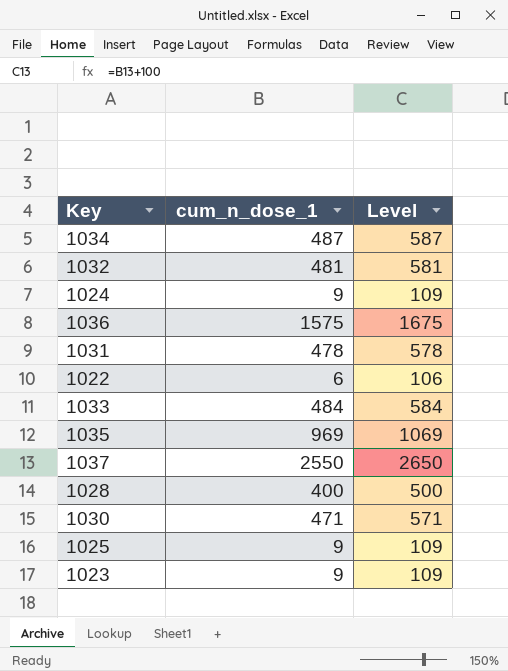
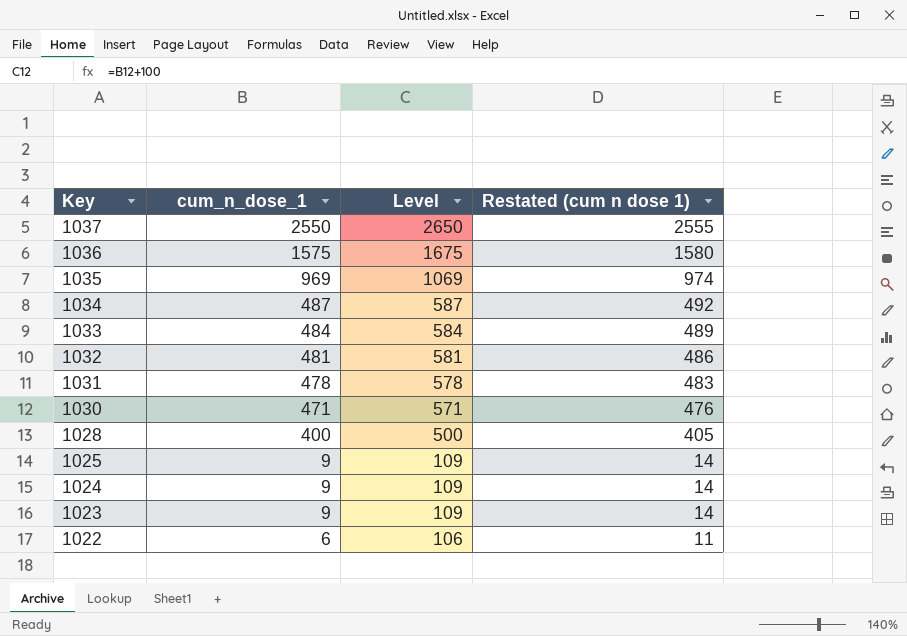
row order: none -> Key descending
column Restated (cum n dose 1) | formula: none -> [cum_n_dose_1] + 5

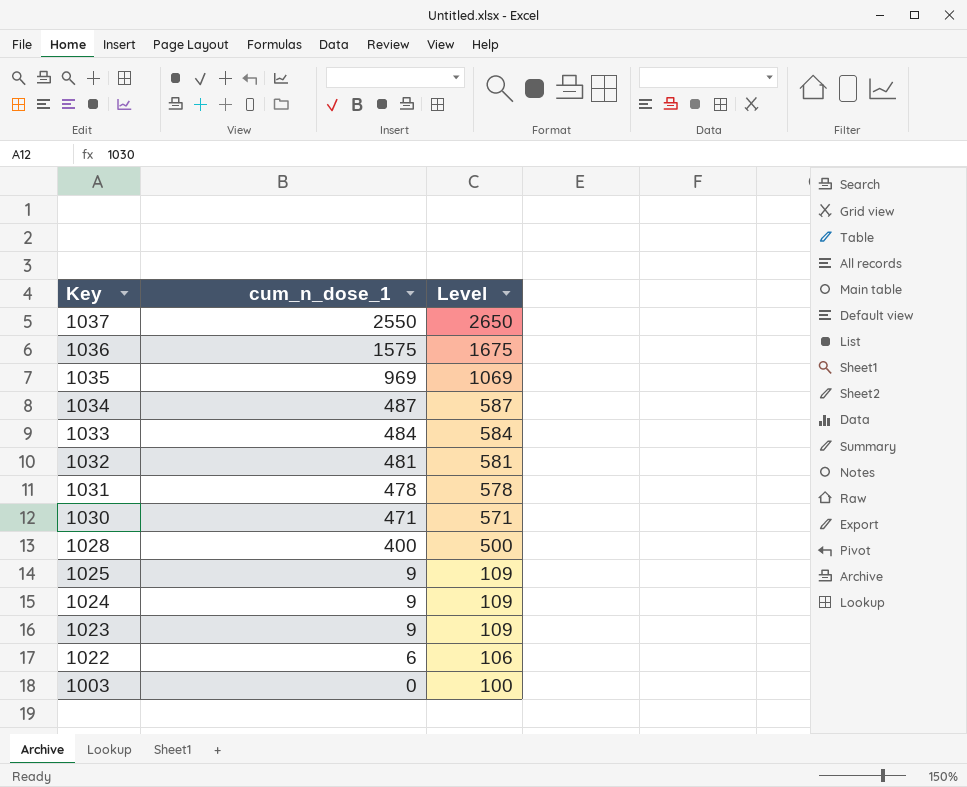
column Restated (cum n dose 1) | formula: [cum_n_dose_1] + 5 -> none
row 1003: none -> 0 | 100

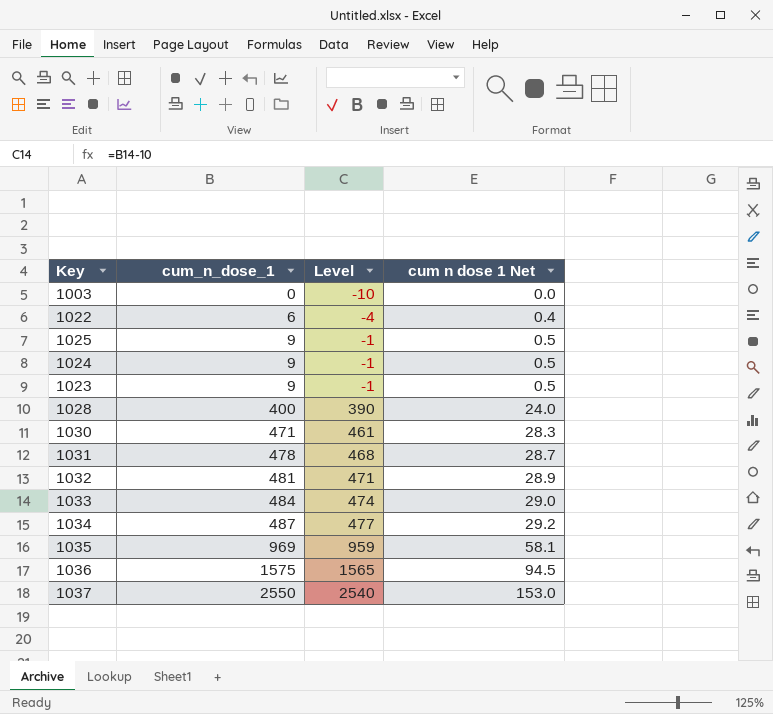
row order: Key descending -> cum_n_dose_1 ascending
column Level | formula: [cum_n_dose_1] + 100 -> [cum_n_dose_1] - 10
column cum n dose 1 Net | formula: none -> [cum_n_dose_1] * 0.06

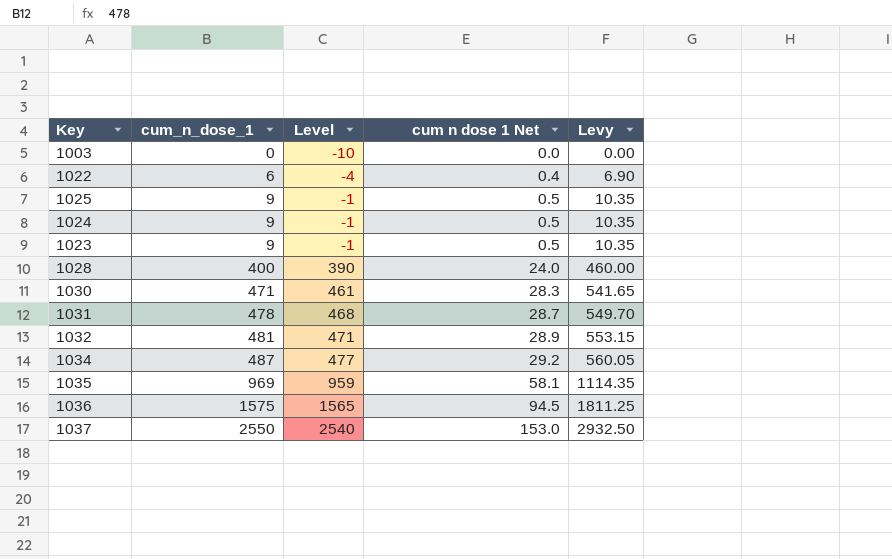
column Levy | formula: none -> [cum_n_dose_1] * 1.15
row 1033: 484 | 474 | 29.0 -> none

